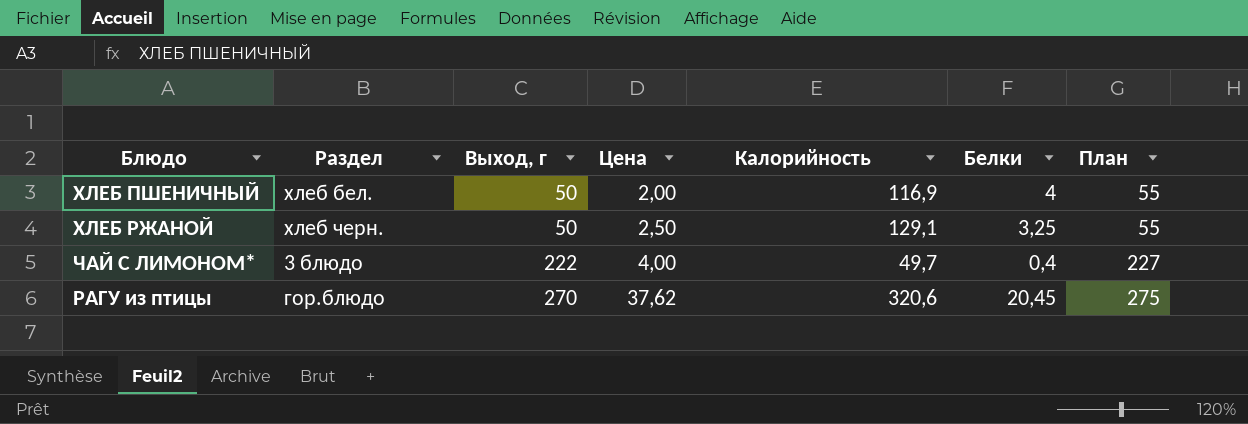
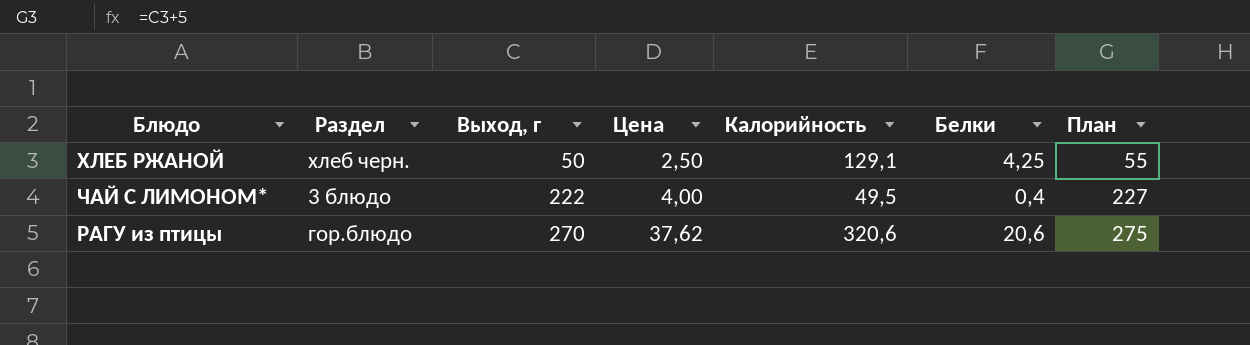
row ХЛЕБ ПШЕНИЧНЫЙ: хлеб бел. | 50 | 2,00 | 116,9 | 4 | 55 -> none
ХЛЕБ РЖАНОЙ | Белки: 3,25 -> 4,25
ЧАЙ С ЛИМОНОМ* | Калорийность: 49,7 -> 49,5
РАГУ из птицы | Белки: 20,45 -> 20,6

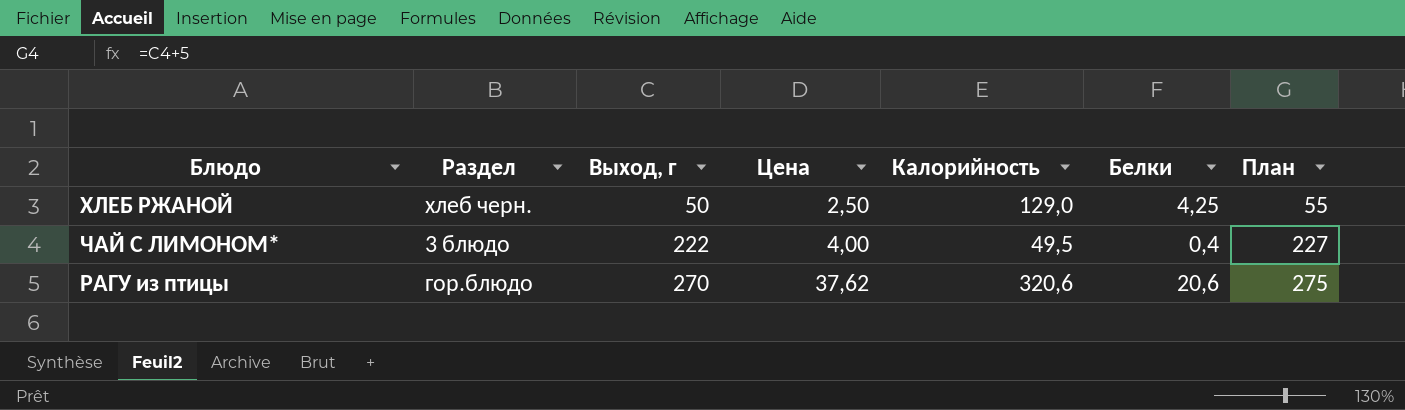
ХЛЕБ РЖАНОЙ | Калорийность: 129,1 -> 129,0

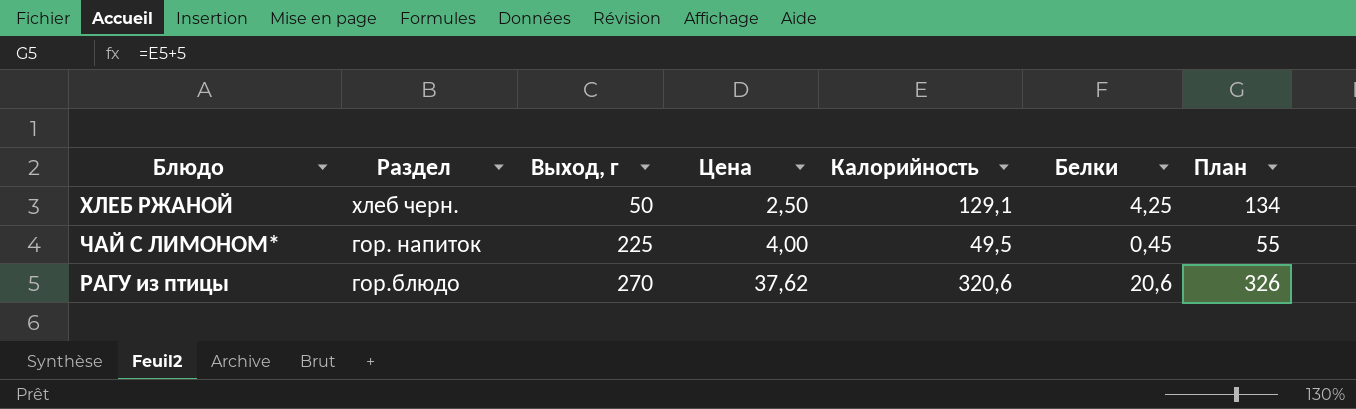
column План | formula: [Выход, г] + 5 -> [Калорийность] + 5
ХЛЕБ РЖАНОЙ | Калорийность: 129,0 -> 129,1
ЧАЙ С ЛИМОНОМ* | Раздел: 3 блюдо -> гор. напиток
ЧАЙ С ЛИМОНОМ* | Выход, г: 222 -> 225
ЧАЙ С ЛИМОНОМ* | Белки: 0,4 -> 0,45

